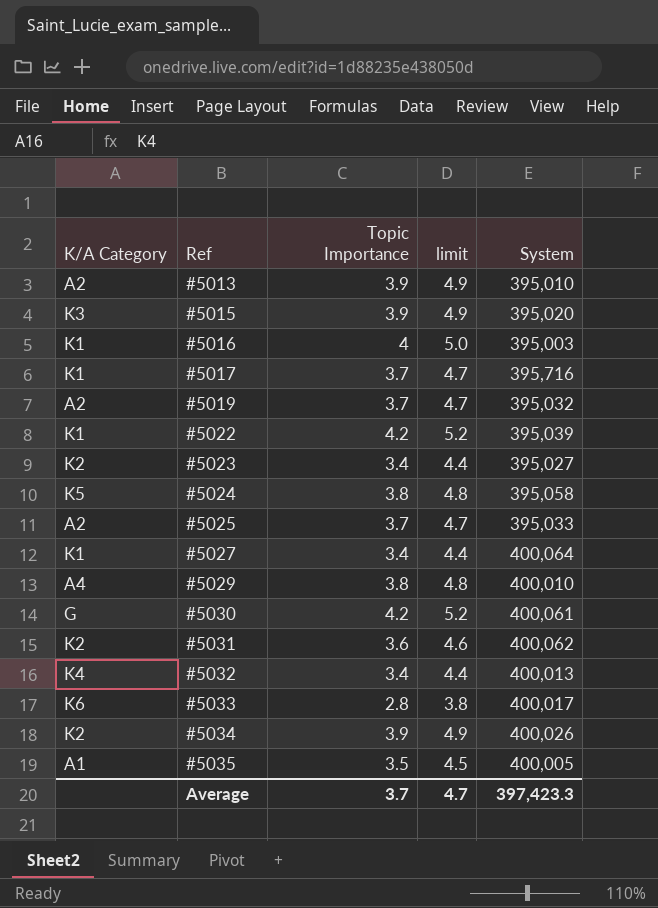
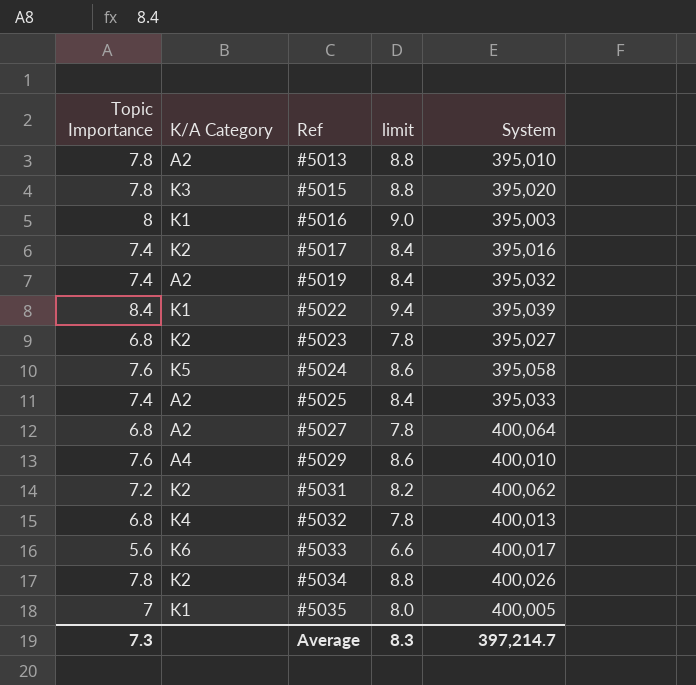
column Topic Importance | position: 3 -> 1
row #5030: G | 4.2 | 5.2 | 400,061 -> none
#5013 | Topic Importance: 3.9 -> 7.8
#5013 | limit: 4.9 -> 8.8
#5015 | Topic Importance: 3.9 -> 7.8
#5015 | limit: 4.9 -> 8.8
#5016 | Topic Importance: 4 -> 8
#5016 | limit: 5.0 -> 9.0
#5017 | Topic Importance: 3.7 -> 7.4
#5017 | K/A Category: K1 -> K2
#5017 | limit: 4.7 -> 8.4
#5017 | System: 395,716 -> 395,016
#5019 | Topic Importance: 3.7 -> 7.4
#5019 | limit: 4.7 -> 8.4
#5022 | Topic Importance: 4.2 -> 8.4
#5022 | limit: 5.2 -> 9.4
#5023 | Topic Importance: 3.4 -> 6.8
#5023 | limit: 4.4 -> 7.8
#5024 | Topic Importance: 3.8 -> 7.6
#5024 | limit: 4.8 -> 8.6
#5025 | Topic Importance: 3.7 -> 7.4
#5025 | limit: 4.7 -> 8.4
#5027 | Topic Importance: 3.4 -> 6.8
#5027 | K/A Category: K1 -> A2
#5027 | limit: 4.4 -> 7.8
#5029 | Topic Importance: 3.8 -> 7.6
#5029 | limit: 4.8 -> 8.6
#5031 | Topic Importance: 3.6 -> 7.2
#5031 | limit: 4.6 -> 8.2
#5032 | Topic Importance: 3.4 -> 6.8
#5032 | limit: 4.4 -> 7.8
#5033 | Topic Importance: 2.8 -> 5.6
#5033 | limit: 3.8 -> 6.6
#5034 | Topic Importance: 3.9 -> 7.8
#5034 | limit: 4.9 -> 8.8
#5035 | Topic Importance: 3.5 -> 7
#5035 | K/A Category: A1 -> K1
#5035 | limit: 4.5 -> 8.0
Average | Topic Importance: 3.7 -> 7.3
Average | limit: 4.7 -> 8.3
Average | System: 397,423.3 -> 397,214.7

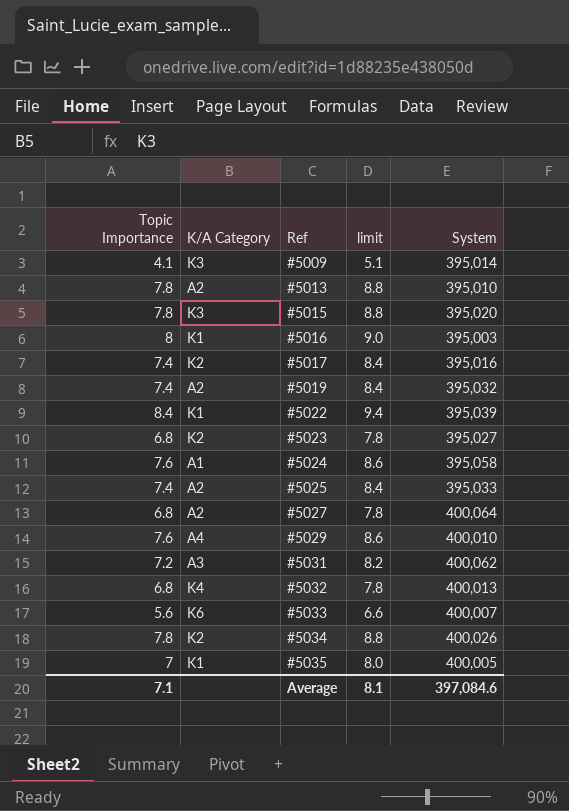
row #5009: none -> 4.1 | K3 | 5.1 | 395,014
#5024 | K/A Category: K5 -> A1
#5031 | K/A Category: K2 -> A3
#5033 | System: 400,017 -> 400,007
Average | Topic Importance: 7.3 -> 7.1
Average | limit: 8.3 -> 8.1
Average | System: 397,214.7 -> 397,084.6

